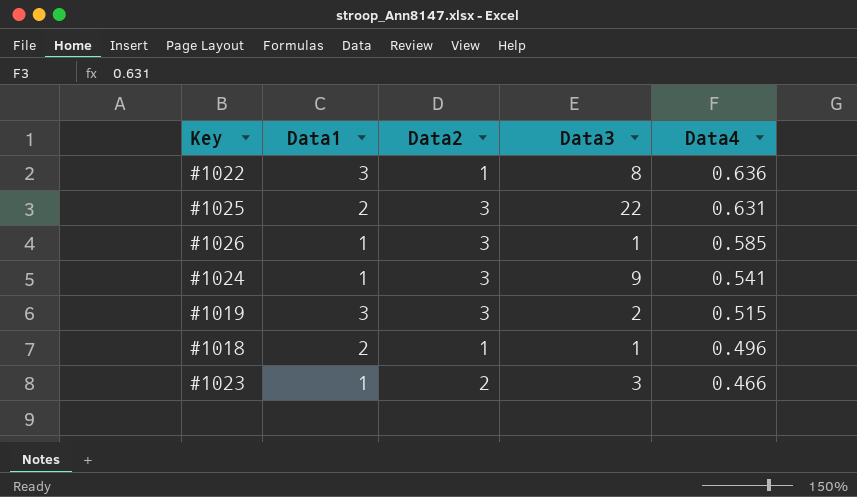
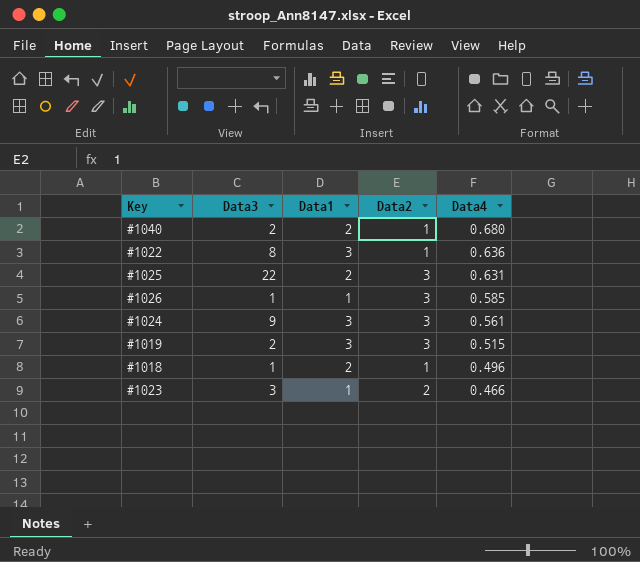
column Data3 | position: 4 -> 2
row #1040: none -> 2 | 2 | 1 | 0.680
#1024 | Data1: 1 -> 3
#1024 | Data4: 0.541 -> 0.561

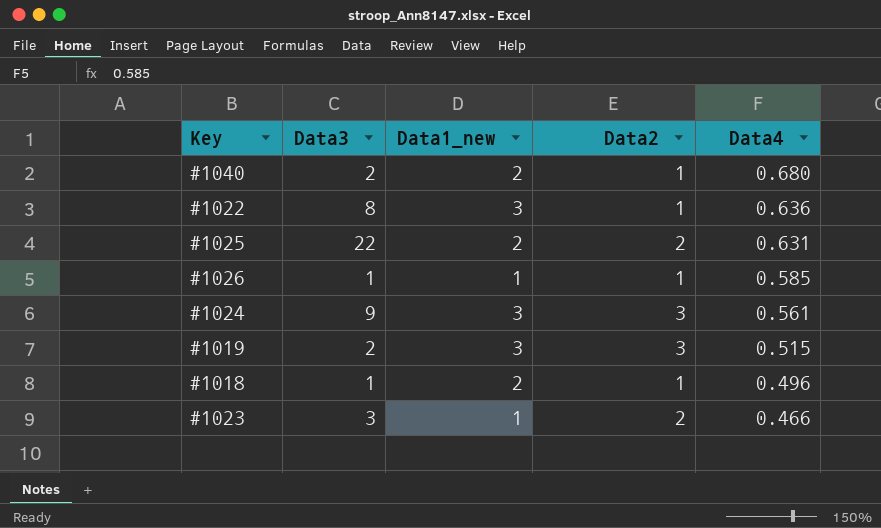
column name: Data1 -> Data1_new
#1025 | Data2: 3 -> 2
#1026 | Data2: 3 -> 1

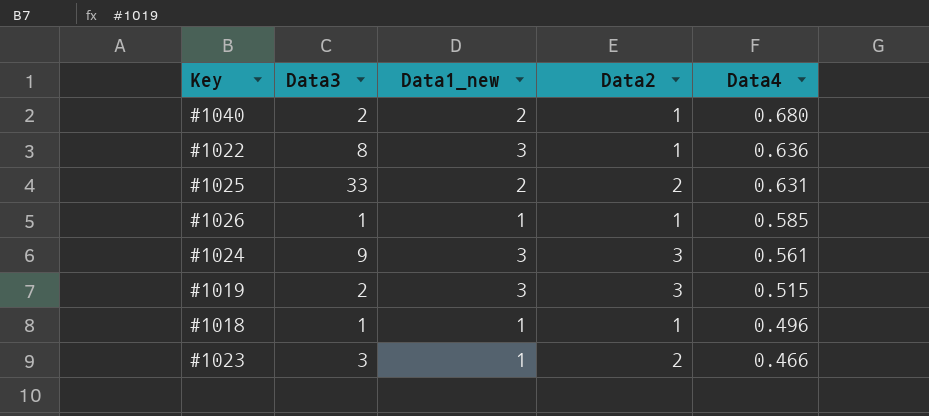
#1025 | Data3: 22 -> 33
#1018 | Data1_new: 2 -> 1

